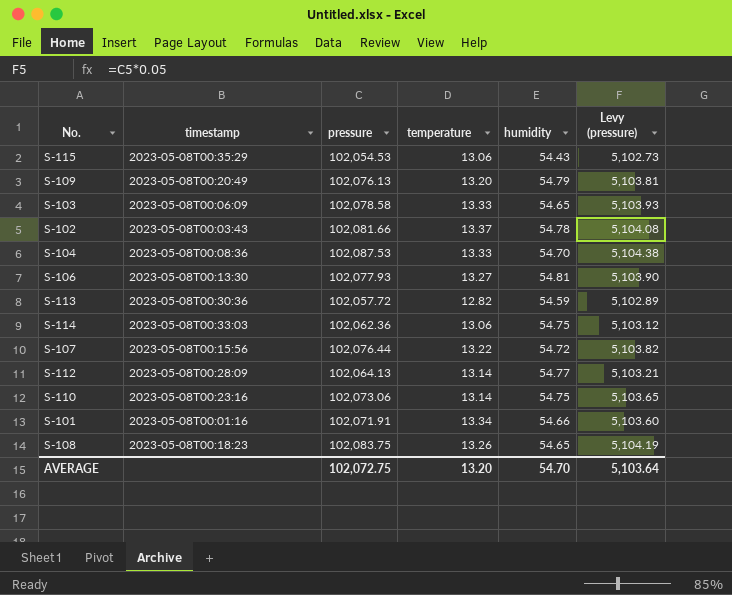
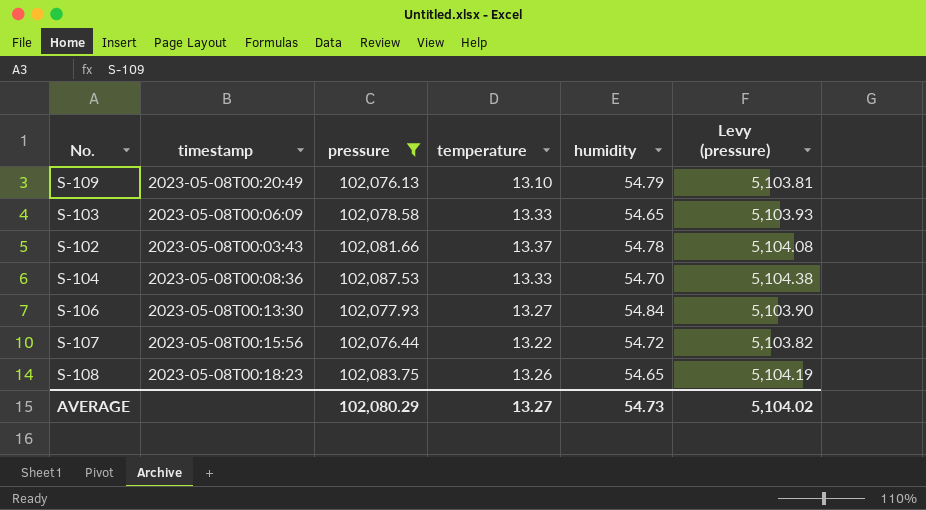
filter: none -> pressure >= 102,076.13
S-109 | temperature: 13.20 -> 13.10
S-106 | humidity: 54.81 -> 54.84
AVERAGE | pressure: 102,072.75 -> 102,080.29
AVERAGE | temperature: 13.20 -> 13.27
AVERAGE | humidity: 54.70 -> 54.73
AVERAGE | Levy (pressure): 5,103.64 -> 5,104.02

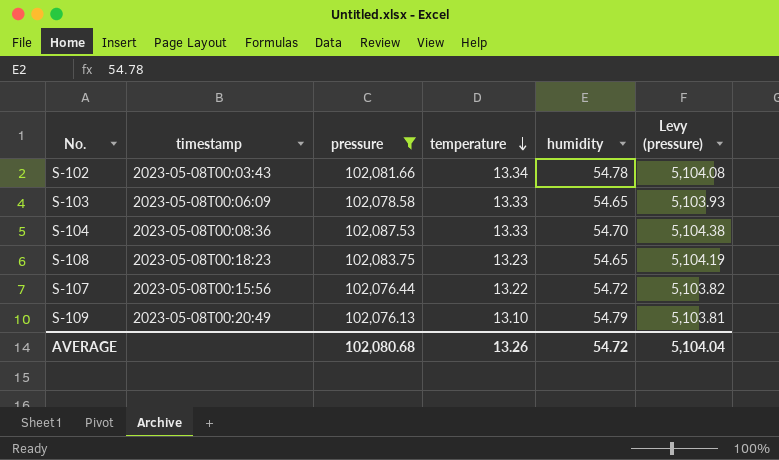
row order: none -> temperature descending
row S-106: 2023-05-08T00:13:30 | 102,077.93 | 13.27 | 54.84 | 5,103.90 -> none
S-102 | temperature: 13.37 -> 13.34
S-108 | temperature: 13.26 -> 13.23
AVERAGE | pressure: 102,080.29 -> 102,080.68
AVERAGE | temperature: 13.27 -> 13.26
AVERAGE | humidity: 54.73 -> 54.72
AVERAGE | Levy (pressure): 5,104.02 -> 5,104.04

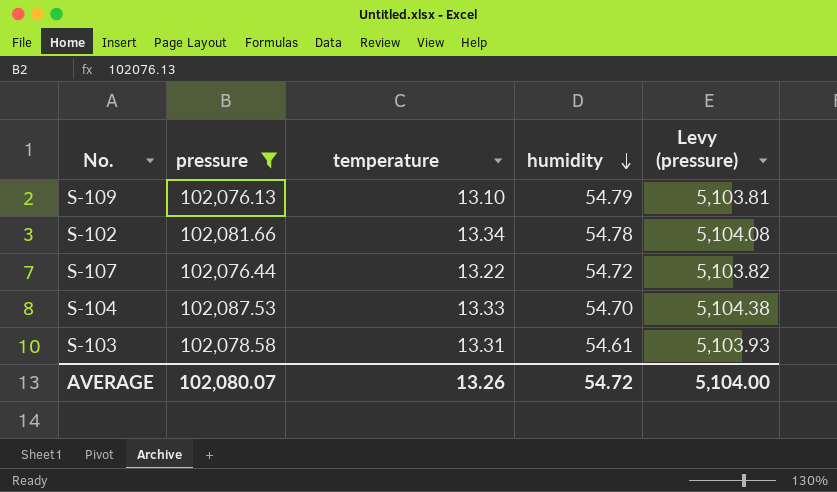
row order: temperature descending -> humidity descending
column timestamp | position: 2 -> none
row S-108: 2023-05-08T00:18:23 | 102,083.75 | 13.23 | 54.65 | 5,104.19 -> none
S-103 | temperature: 13.33 -> 13.31
S-103 | humidity: 54.65 -> 54.61
AVERAGE | pressure: 102,080.68 -> 102,080.07
AVERAGE | Levy (pressure): 5,104.04 -> 5,104.00

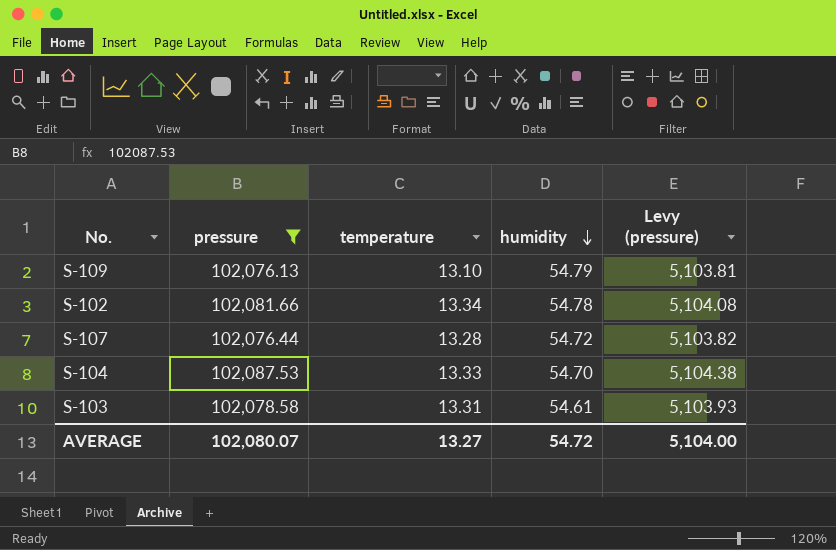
S-107 | temperature: 13.22 -> 13.28
AVERAGE | temperature: 13.26 -> 13.27

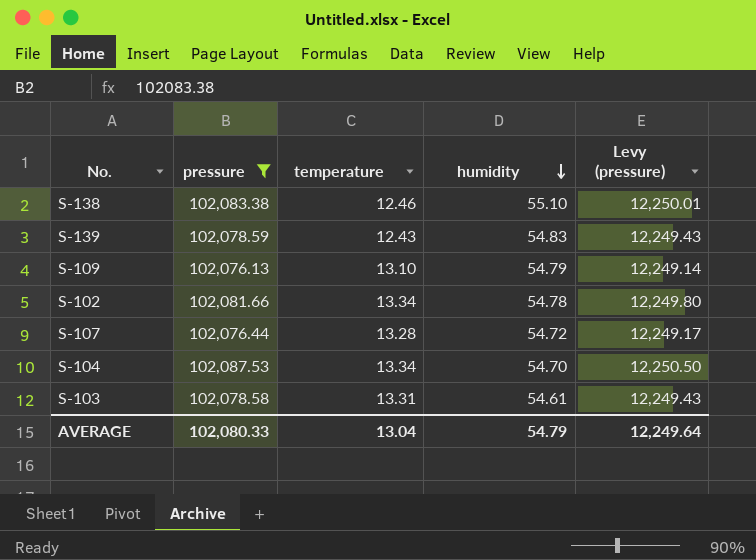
column Levy (pressure) | formula: [pressure] * 0.05 -> [pressure] * 0.12
row S-138: none -> 102,083.38 | 12.46 | 55.10 | 12,250.01
row S-139: none -> 102,078.59 | 12.43 | 54.83 | 12,249.43
S-104 | temperature: 13.33 -> 13.34
AVERAGE | pressure: 102,080.07 -> 102,080.33
AVERAGE | temperature: 13.27 -> 13.04
AVERAGE | humidity: 54.72 -> 54.79
AVERAGE | Levy (pressure): 5,104.00 -> 12,249.64

